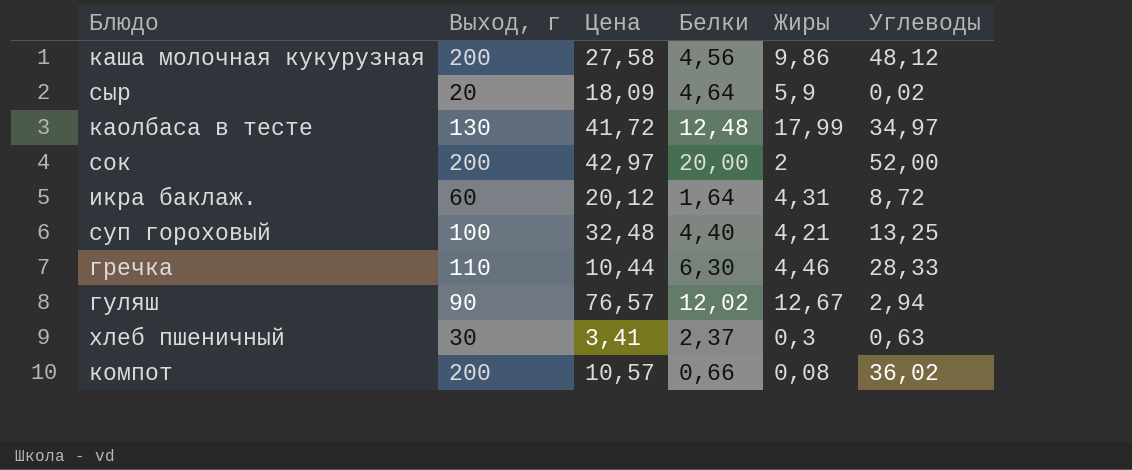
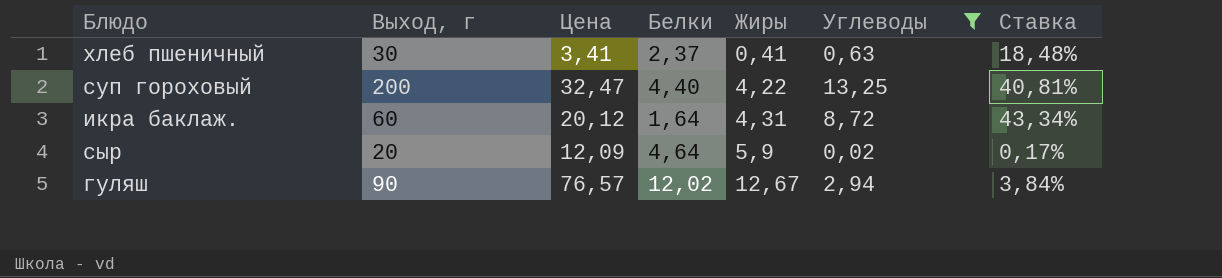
filter: none -> Углеводы <= 13,25
row order: none -> Жиры ascending
column Ставка | formula: none -> [Углеводы] / [Цена]
хлеб пшеничный | Жиры: 0,3 -> 0,41
суп гороховый | Выход, г: 100 -> 200
суп гороховый | Цена: 32,48 -> 32,47
суп гороховый | Жиры: 4,21 -> 4,22
сыр | Цена: 18,09 -> 12,09

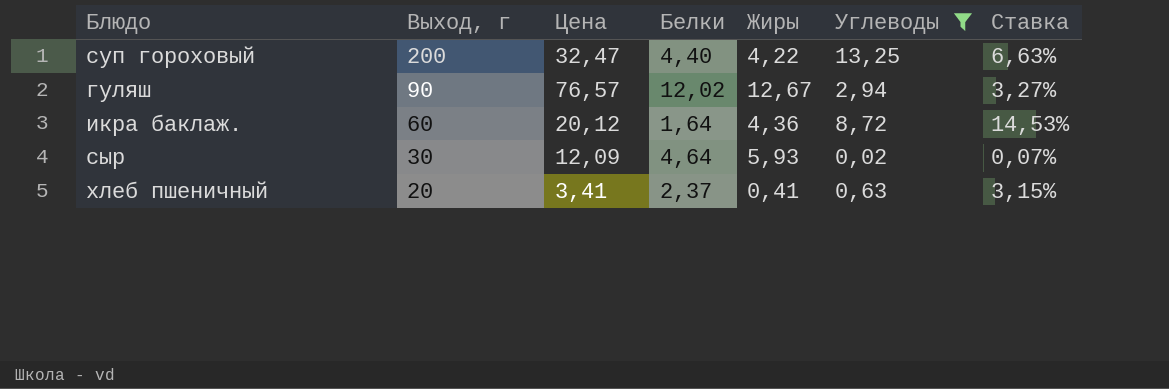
row order: Жиры ascending -> Выход, г descending
column Ставка | formula: [Углеводы] / [Цена] -> [Углеводы] / [Выход, г]
икра баклаж. | Жиры: 4,31 -> 4,36
сыр | Выход, г: 20 -> 30
сыр | Жиры: 5,9 -> 5,93
хлеб пшеничный | Выход, г: 30 -> 20

